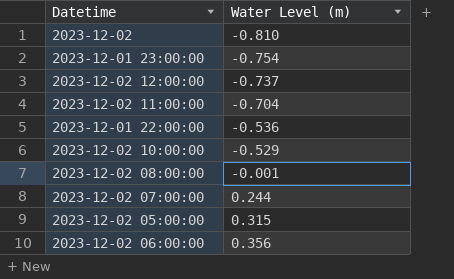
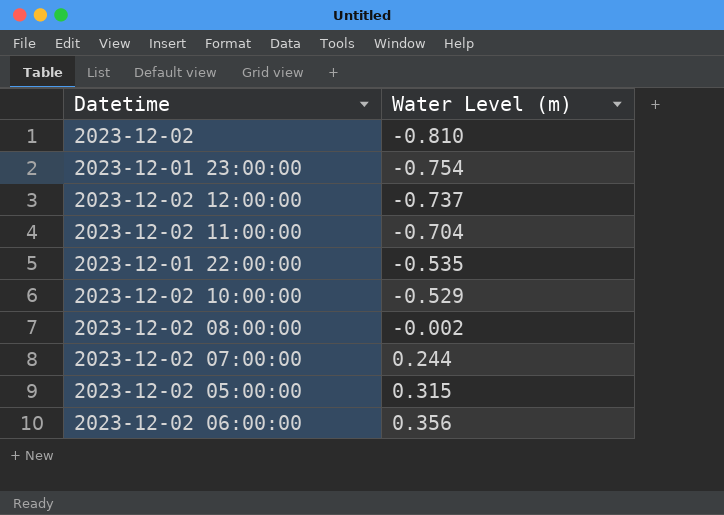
2023-12-01 22:00:00 | Water Level (m): -0.536 -> -0.535
2023-12-02 08:00:00 | Water Level (m): -0.001 -> -0.002

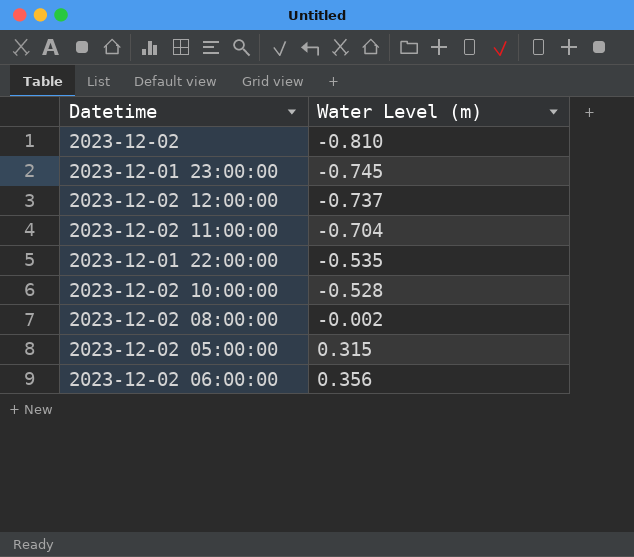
row 2023-12-02 07:00:00: 0.244 -> none
2023-12-01 23:00:00 | Water Level (m): -0.754 -> -0.745
2023-12-02 10:00:00 | Water Level (m): -0.529 -> -0.528

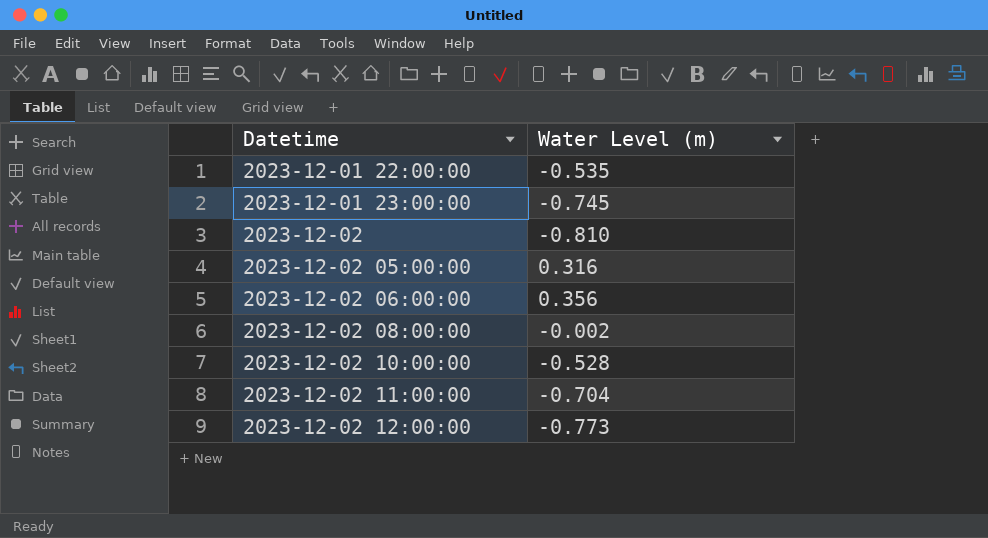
row order: Water Level (m) ascending -> Datetime ascending
2023-12-02 05:00:00 | Water Level (m): 0.315 -> 0.316
2023-12-02 12:00:00 | Water Level (m): -0.737 -> -0.773

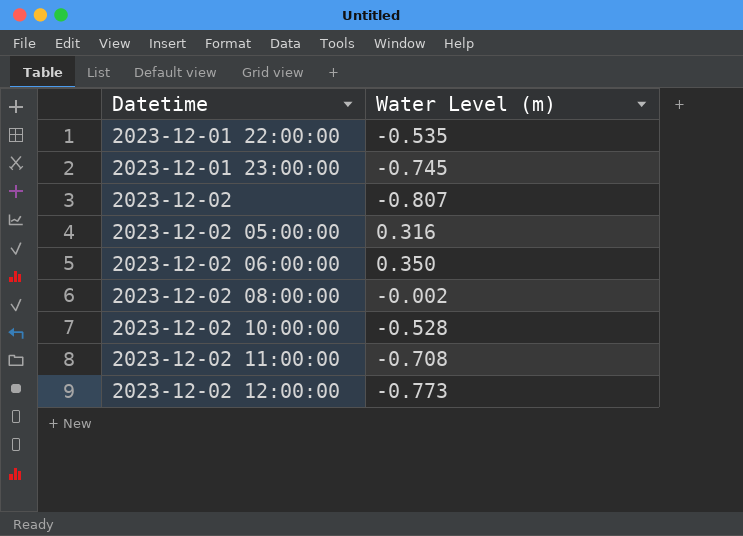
2023-12-02 | Water Level (m): -0.810 -> -0.807
2023-12-02 06:00:00 | Water Level (m): 0.356 -> 0.350
2023-12-02 11:00:00 | Water Level (m): -0.704 -> -0.708

